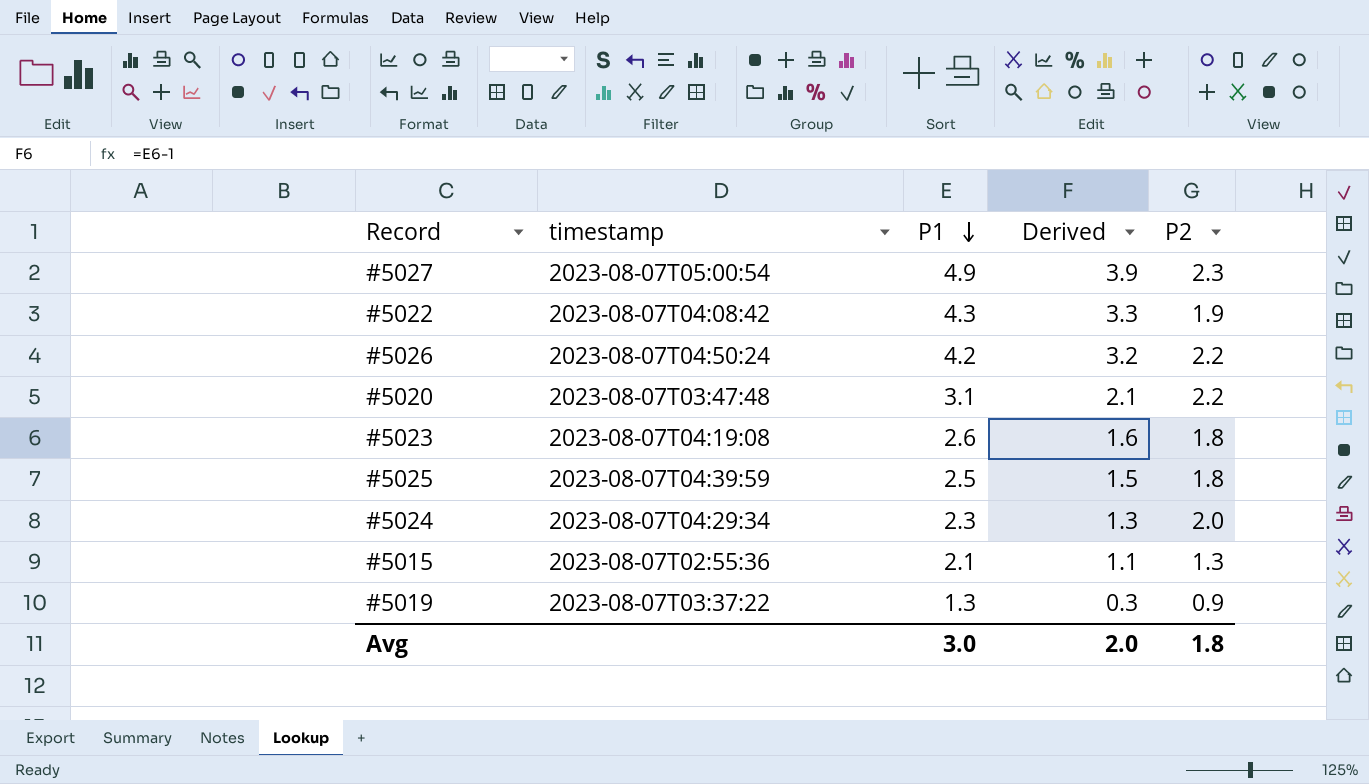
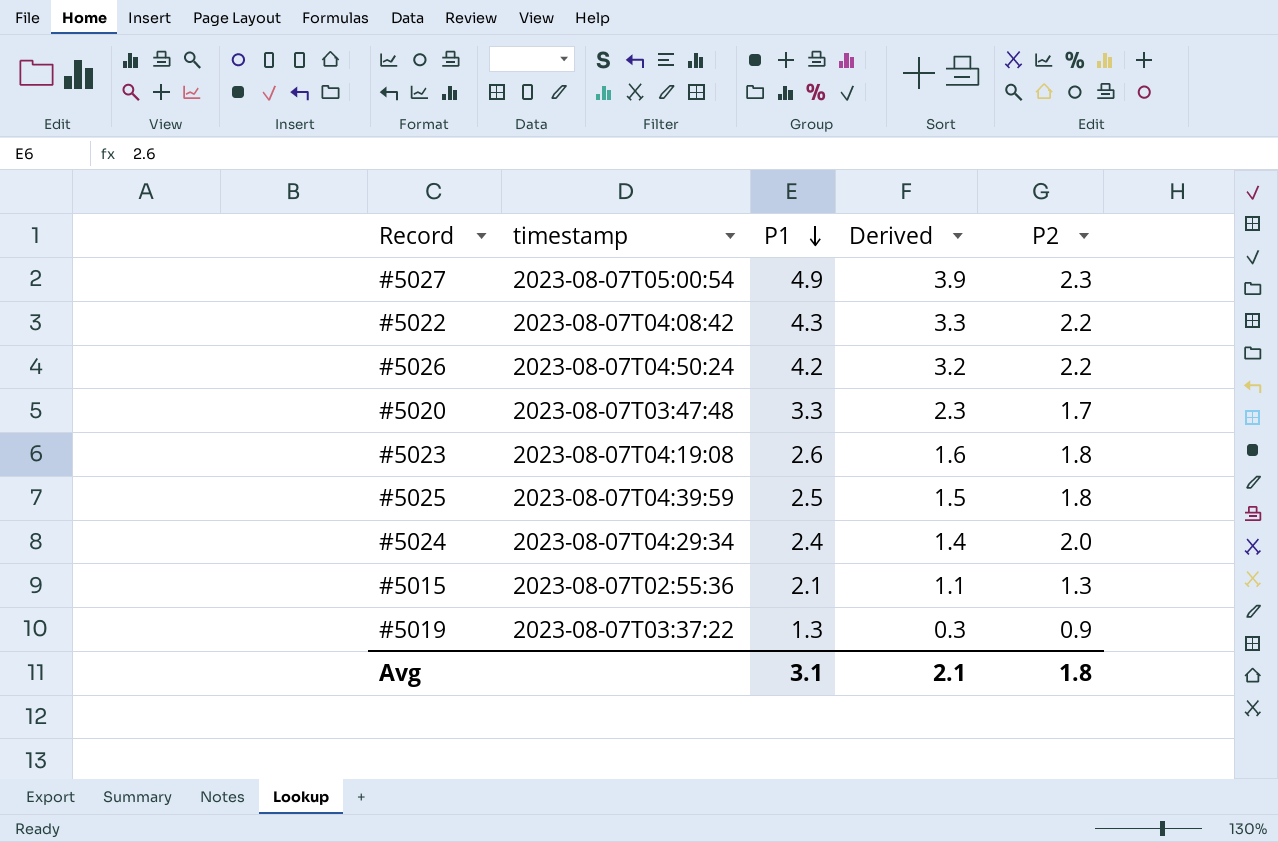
#5022 | P2: 1.9 -> 2.2
#5020 | P1: 3.1 -> 3.3
#5020 | Derived: 2.1 -> 2.3
#5020 | P2: 2.2 -> 1.7
#5024 | P1: 2.3 -> 2.4
#5024 | Derived: 1.3 -> 1.4
Avg | P1: 3.0 -> 3.1
Avg | Derived: 2.0 -> 2.1

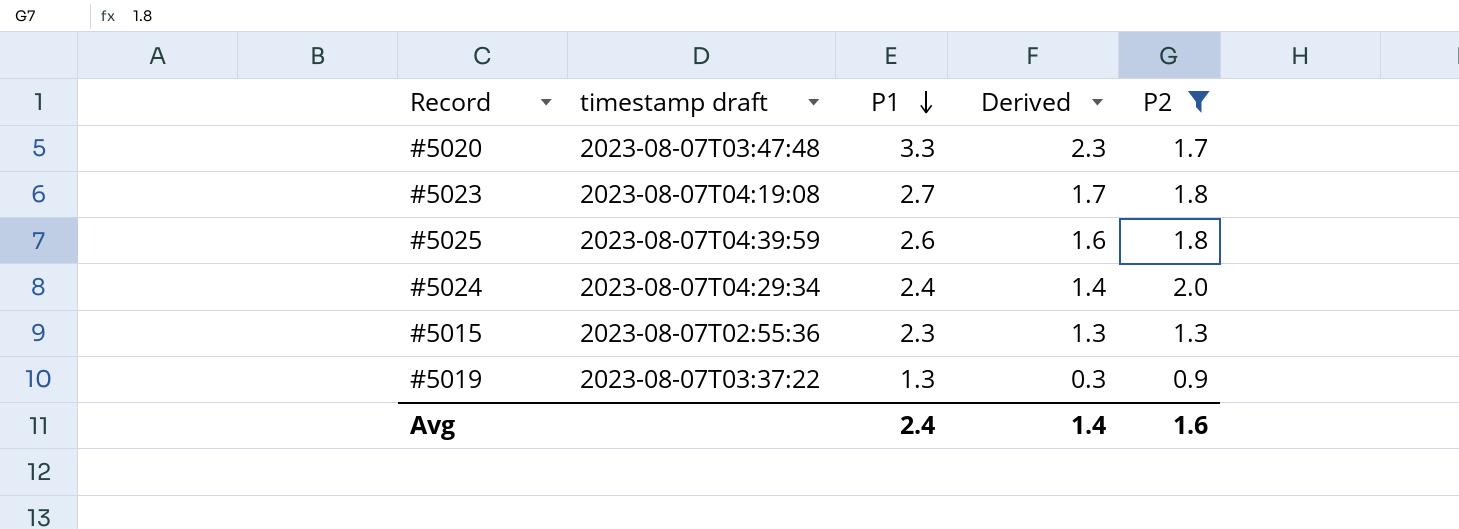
filter: none -> P2 <= 2.0
column name: timestamp -> timestamp draft
#5023 | P1: 2.6 -> 2.7
#5023 | Derived: 1.6 -> 1.7
#5025 | P1: 2.5 -> 2.6
#5025 | Derived: 1.5 -> 1.6
#5015 | P1: 2.1 -> 2.3
#5015 | Derived: 1.1 -> 1.3
Avg | P1: 3.1 -> 2.4
Avg | Derived: 2.1 -> 1.4
Avg | P2: 1.8 -> 1.6

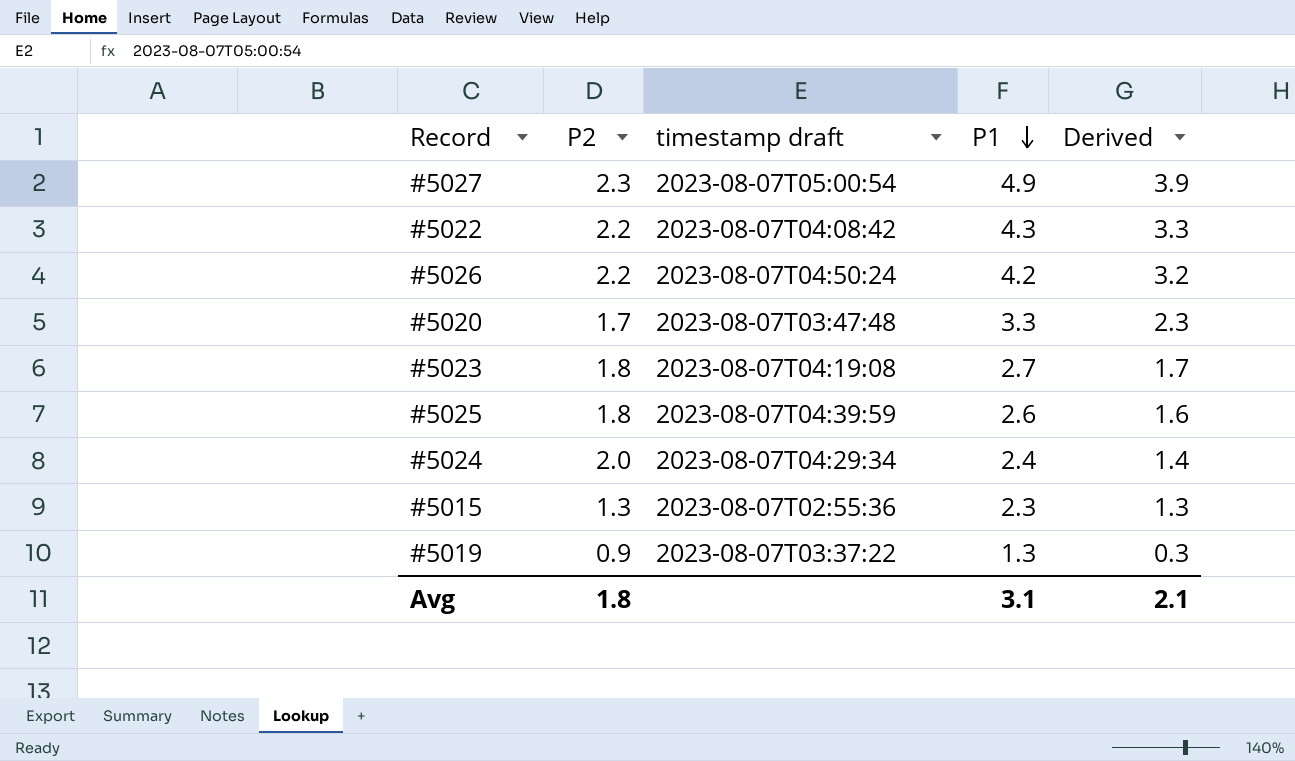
filter: P2 <= 2.0 -> none
column P2 | position: 5 -> 2
Avg | P2: 1.6 -> 1.8
Avg | P1: 2.4 -> 3.1
Avg | Derived: 1.4 -> 2.1

